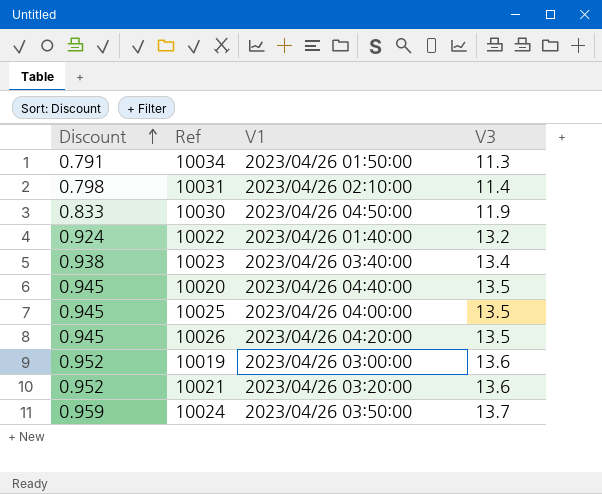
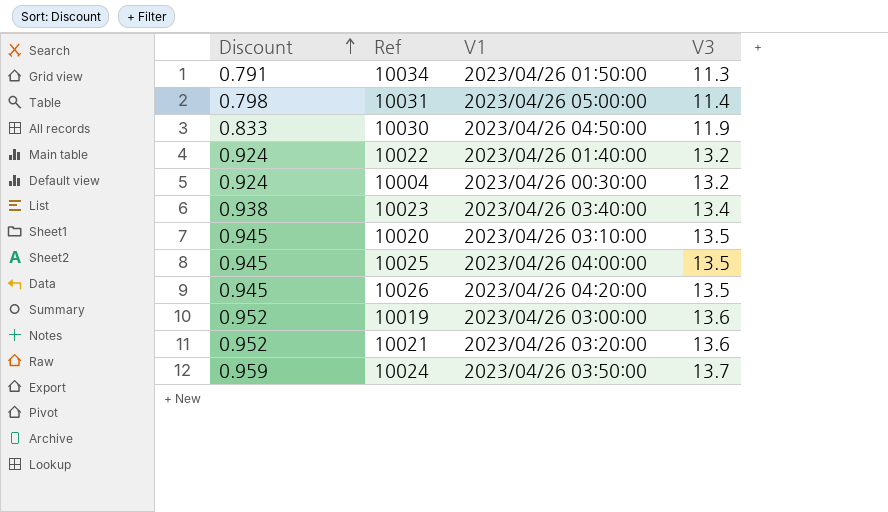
10031 | V1: 2023/04/26 02:10:00 -> 2023/04/26 05:00:00
row 10004: none -> 0.924 | 2023/04/26 00:30:00 | 13.2
10020 | V1: 2023/04/26 04:40:00 -> 2023/04/26 03:10:00

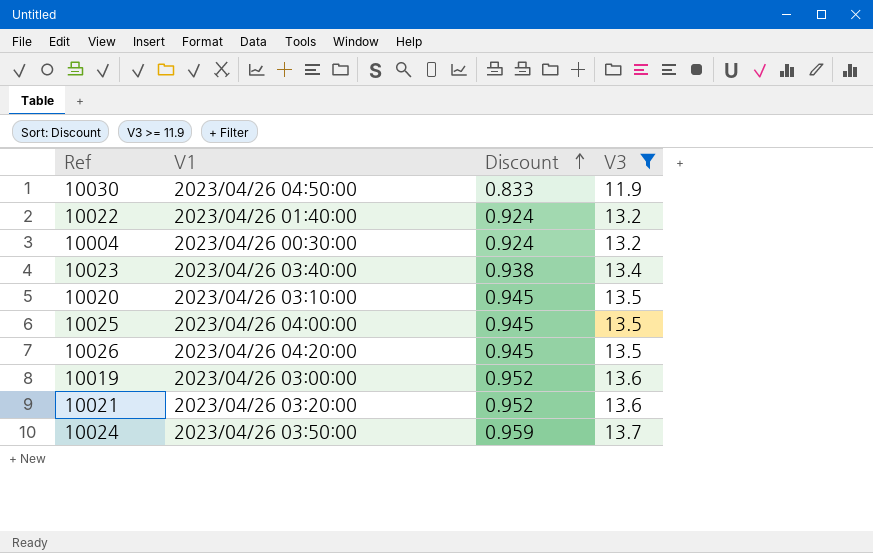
filter: none -> V3 >= 11.9
column Discount | position: 1 -> 3

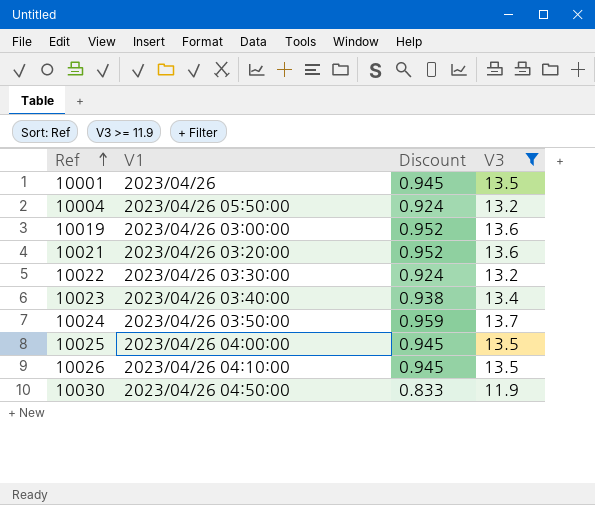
row order: Discount ascending -> Ref ascending
row 10020: 2023/04/26 03:10:00 | 0.945 | 13.5 -> none
row 10001: none -> 2023/04/26 | 0.945 | 13.5
10004 | V1: 2023/04/26 00:30:00 -> 2023/04/26 05:50:00
10022 | V1: 2023/04/26 01:40:00 -> 2023/04/26 03:30:00
10026 | V1: 2023/04/26 04:20:00 -> 2023/04/26 04:10:00

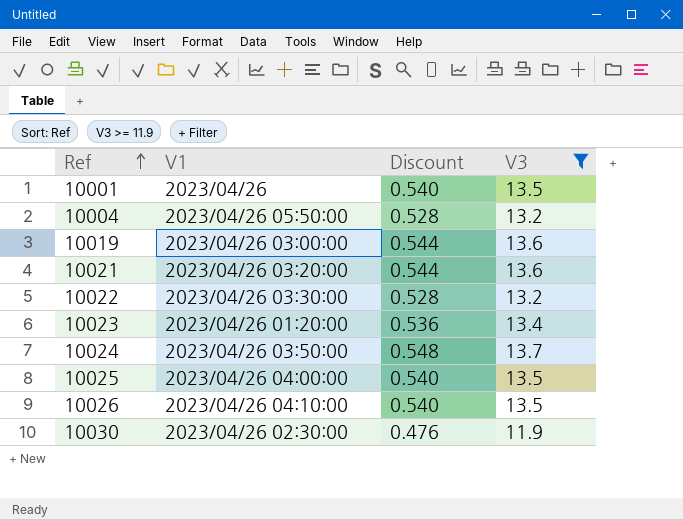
column Discount | formula: [V3] * 0.07 -> [V3] * 0.04
10023 | V1: 2023/04/26 03:40:00 -> 2023/04/26 01:20:00
10030 | V1: 2023/04/26 04:50:00 -> 2023/04/26 02:30:00

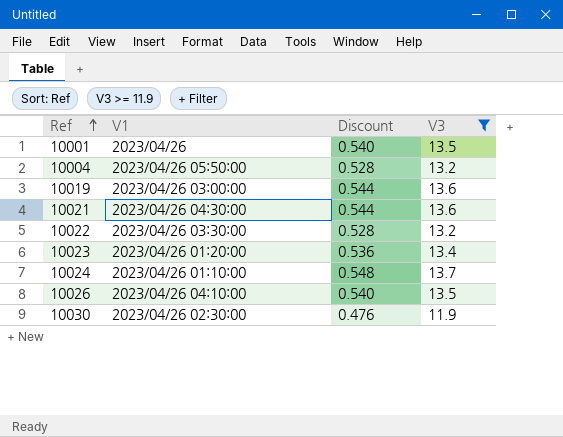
row 10025: 2023/04/26 04:00:00 | 0.540 | 13.5 -> none
10021 | V1: 2023/04/26 03:20:00 -> 2023/04/26 04:30:00
10024 | V1: 2023/04/26 03:50:00 -> 2023/04/26 01:10:00

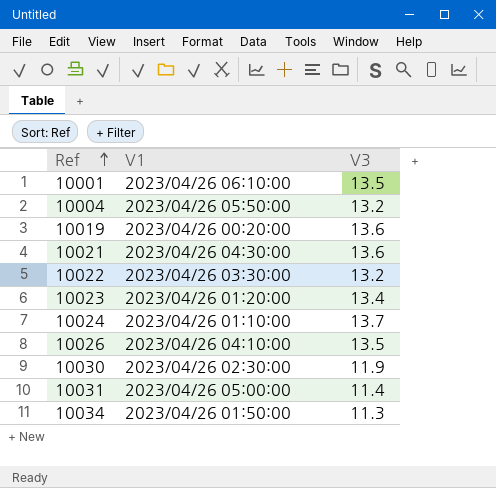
filter: V3 >= 11.9 -> none
column Discount | formula: [V3] * 0.04 -> none
10001 | V1: 2023/04/26 -> 2023/04/26 06:10:00
10019 | V1: 2023/04/26 03:00:00 -> 2023/04/26 00:20:00

